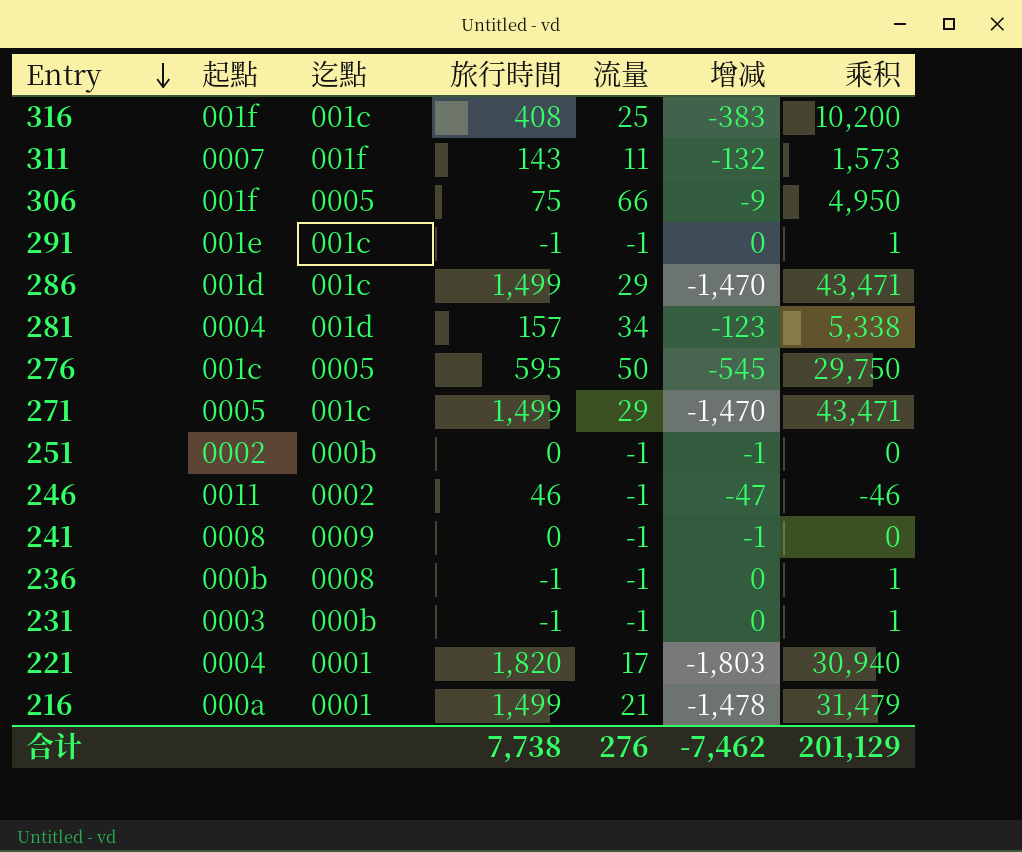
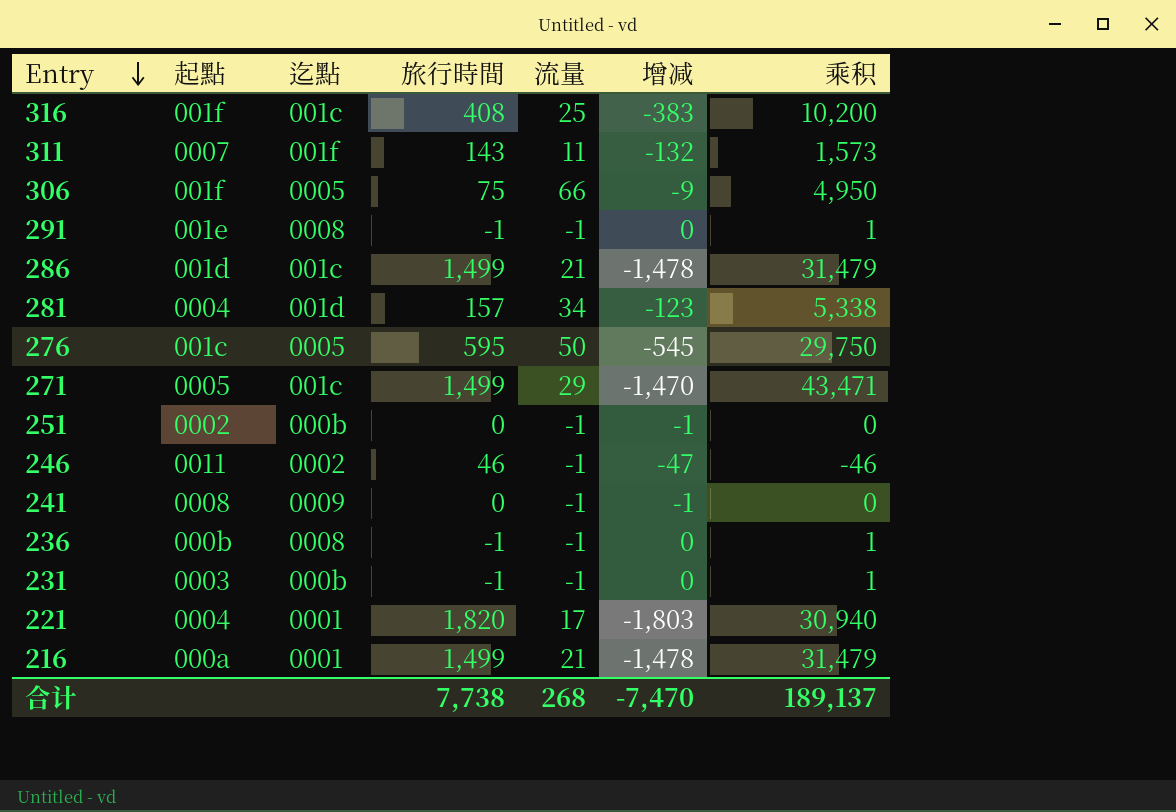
291 | 迄點: 001c -> 0008
286 | 流量: 29 -> 21
286 | 增减: -1,470 -> -1,478
286 | 乘积: 43,471 -> 31,479
合计 | 流量: 276 -> 268
合计 | 增减: -7,462 -> -7,470
合计 | 乘积: 201,129 -> 189,137

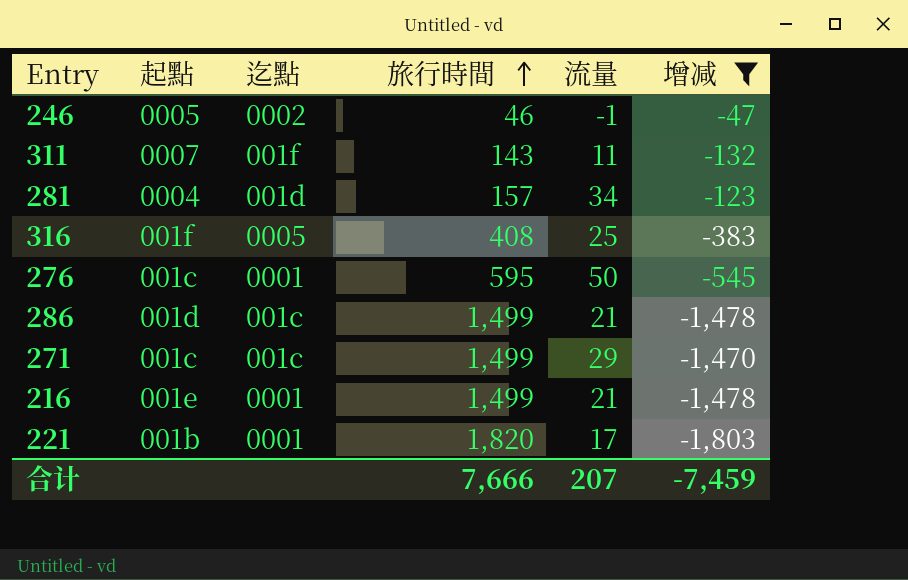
filter: none -> 增减 <= -47
row order: Entry descending -> 旅行時間 ascending
column 乘积 | formula: [旅行時間] * [流量] -> none
246 | 起點: 0011 -> 0005
316 | 迄點: 001c -> 0005
276 | 迄點: 0005 -> 0001
271 | 起點: 0005 -> 001c
216 | 起點: 000a -> 001e
221 | 起點: 0004 -> 001b
合计 | 旅行時間: 7,738 -> 7,666
合计 | 流量: 268 -> 207
合计 | 增减: -7,470 -> -7,459

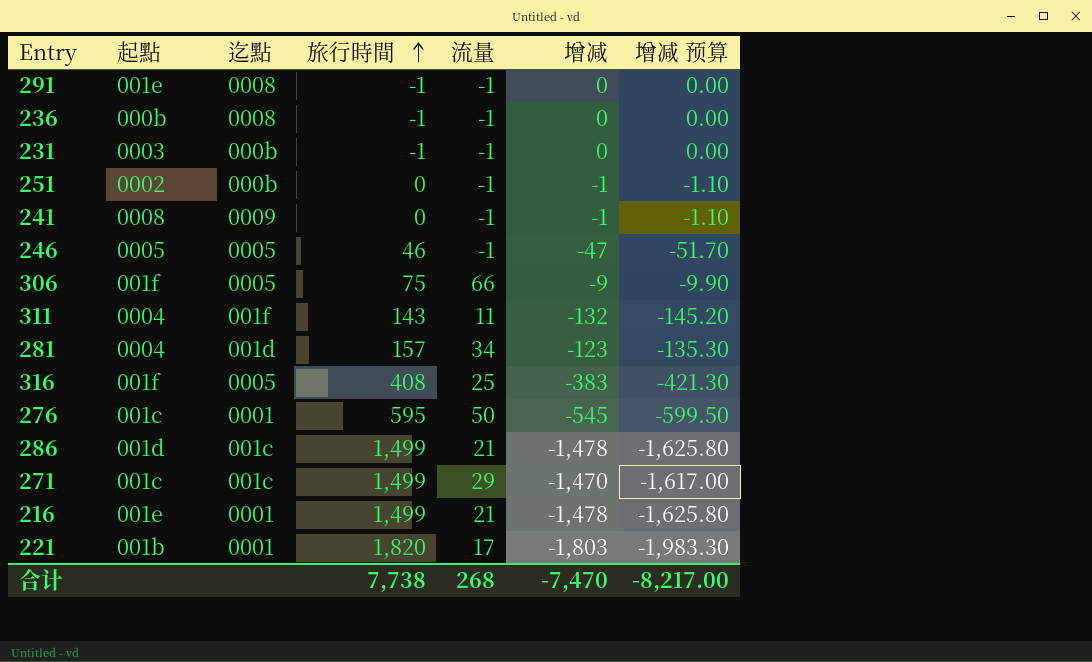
filter: 增减 <= -47 -> none
column 增减 预算 | formula: none -> [增减] * 1.1
246 | 迄點: 0002 -> 0005
311 | 起點: 0007 -> 0004
合计 | 旅行時間: 7,666 -> 7,738
合计 | 流量: 207 -> 268
合计 | 增减: -7,459 -> -7,470

